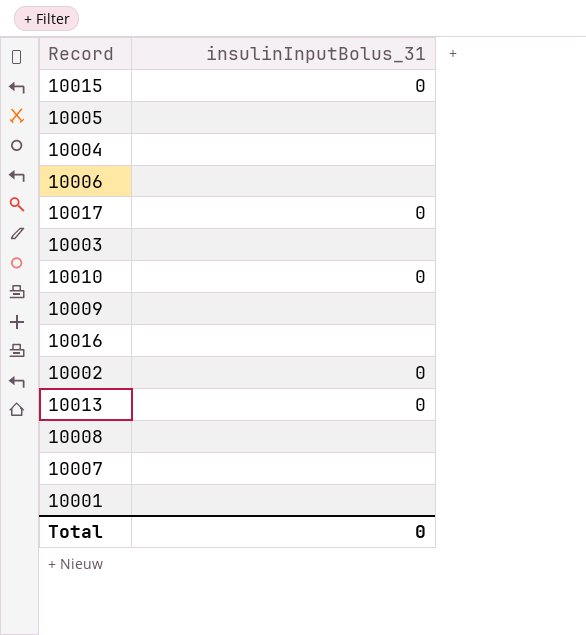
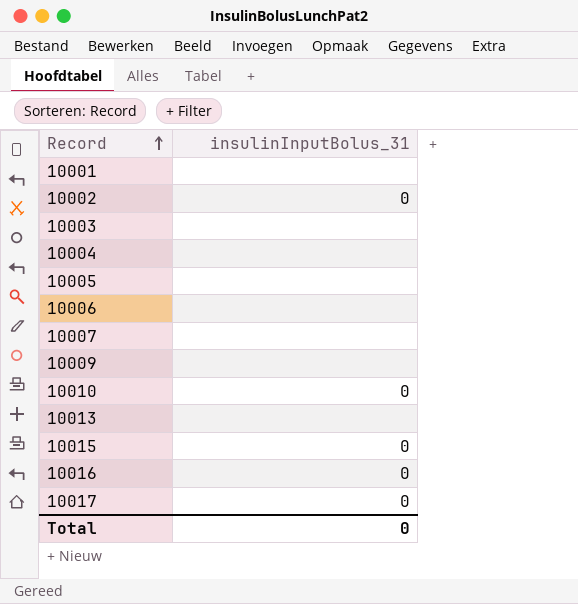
row order: none -> Record ascending
row 10008: none -> none
10013 | insulinInputBolus_31: 0 -> none
10016 | insulinInputBolus_31: none -> 0

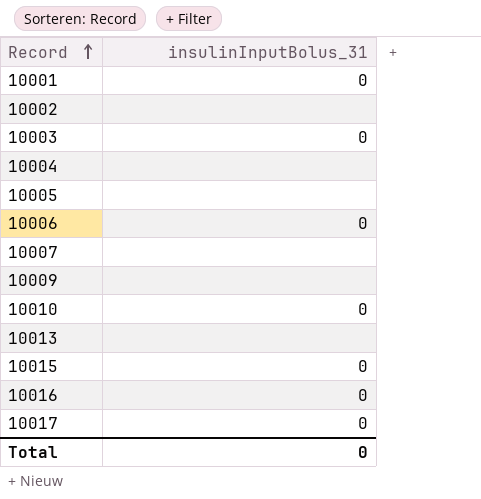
10001 | insulinInputBolus_31: none -> 0
10002 | insulinInputBolus_31: 0 -> none
10003 | insulinInputBolus_31: none -> 0
10006 | insulinInputBolus_31: none -> 0

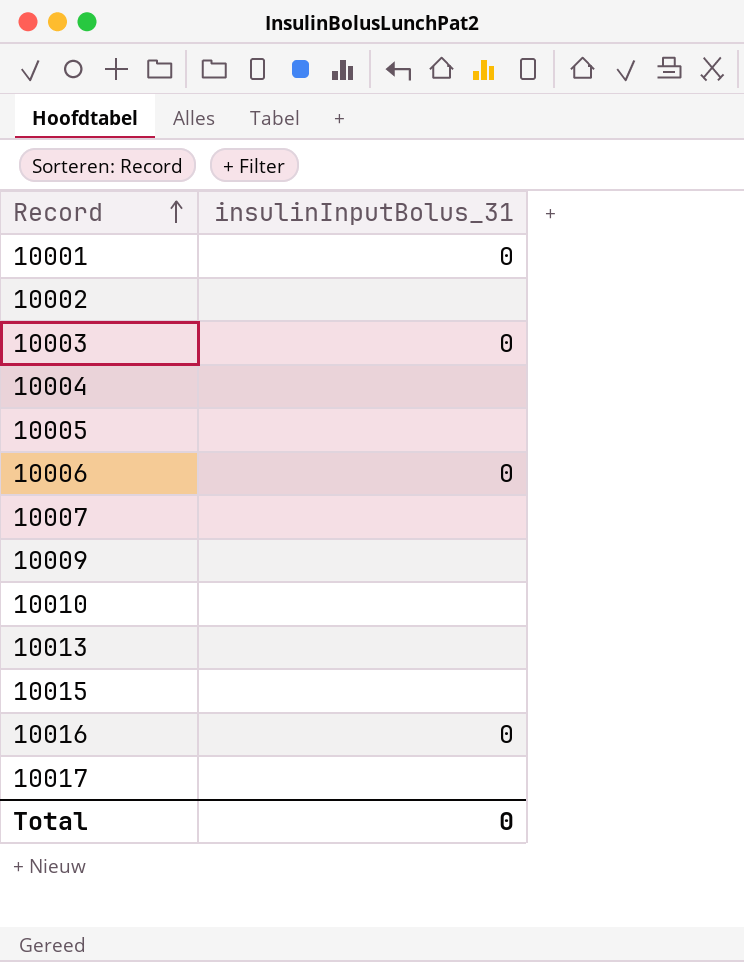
10010 | insulinInputBolus_31: 0 -> none
10015 | insulinInputBolus_31: 0 -> none
10017 | insulinInputBolus_31: 0 -> none

